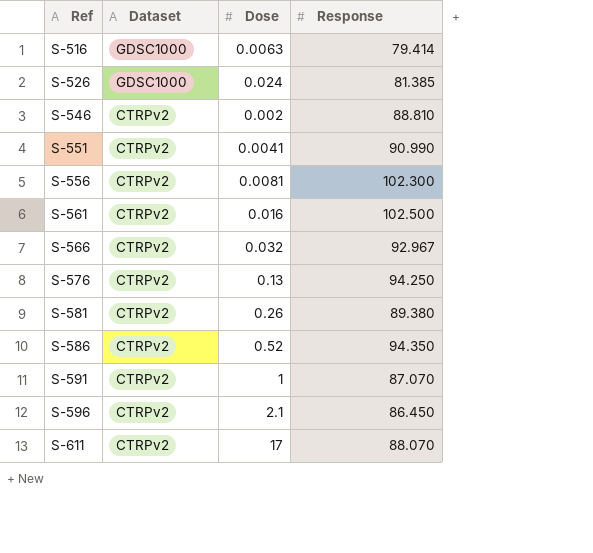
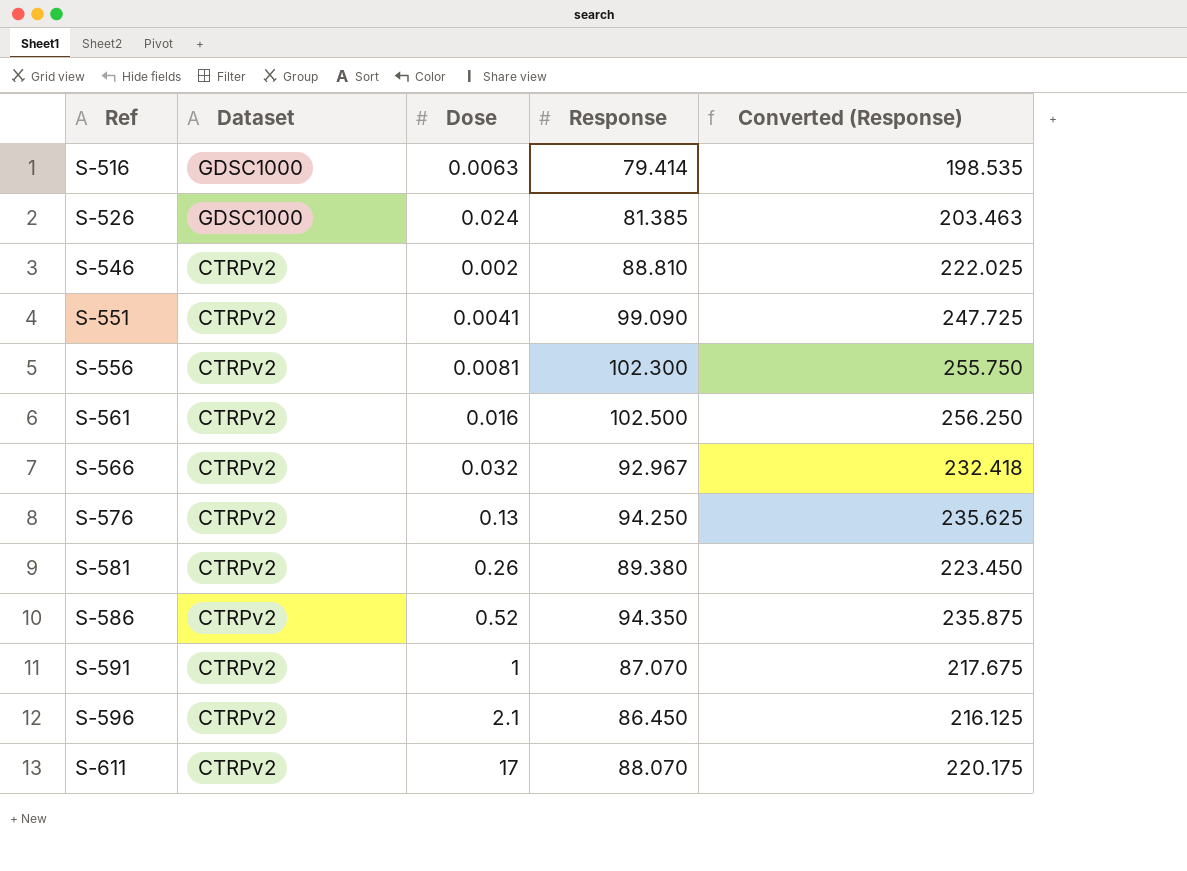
column Converted (Response) | formula: none -> [Response] * 2.5
S-551 | Response: 90.990 -> 99.090

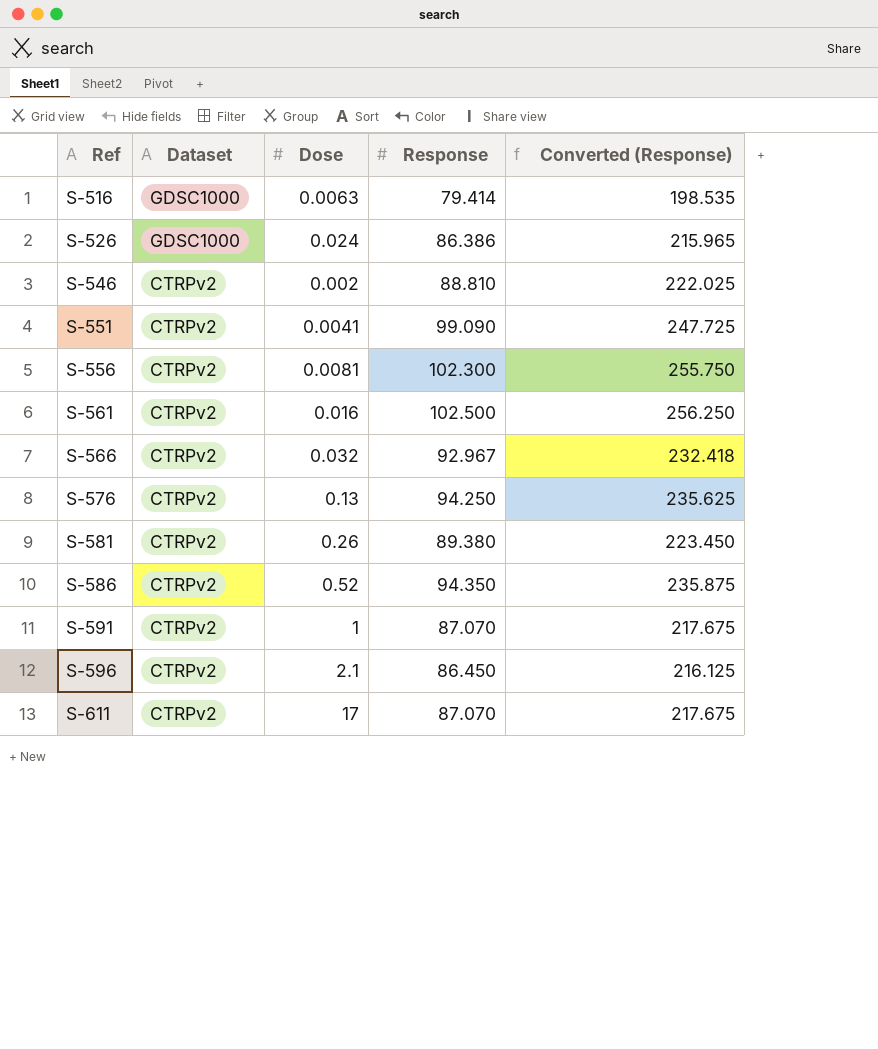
S-526 | Response: 81.385 -> 86.386
S-526 | Converted (Response): 203.463 -> 215.965
S-611 | Response: 88.070 -> 87.070
S-611 | Converted (Response): 220.175 -> 217.675

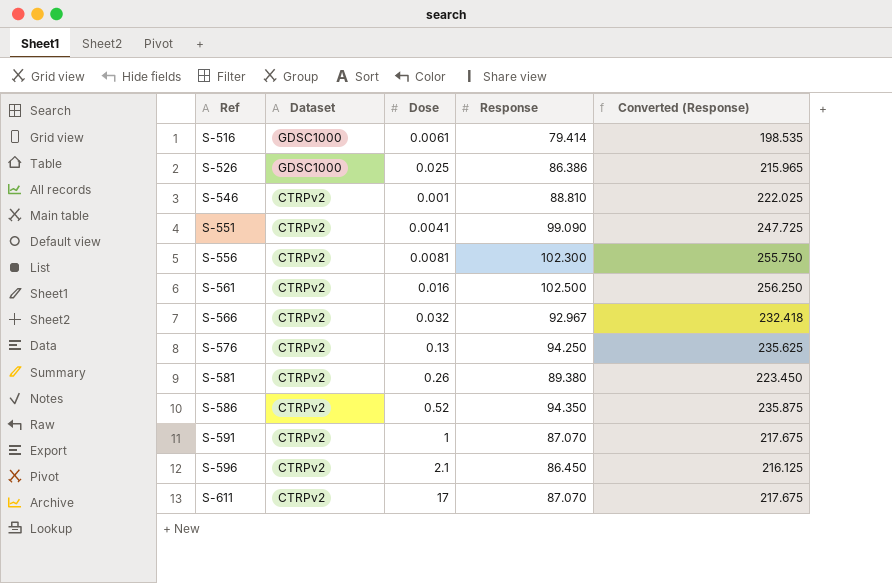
S-516 | Dose: 0.0063 -> 0.0061
S-526 | Dose: 0.024 -> 0.025
S-546 | Dose: 0.002 -> 0.001

